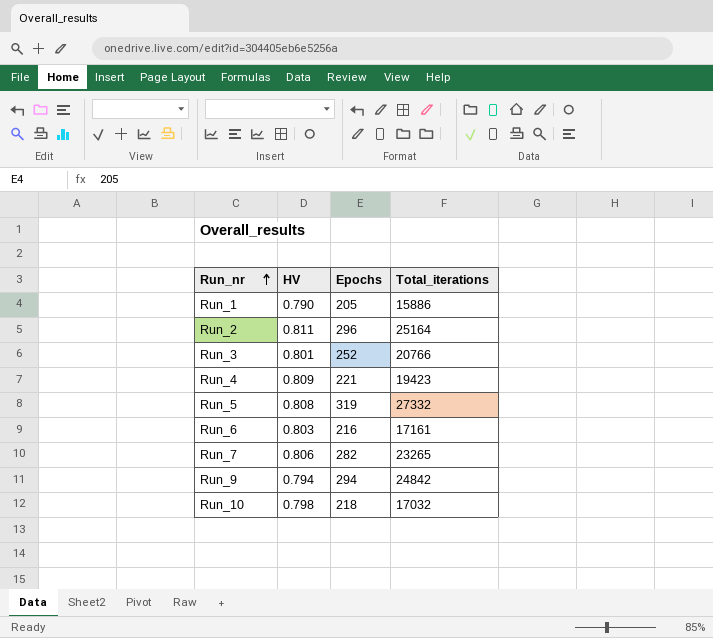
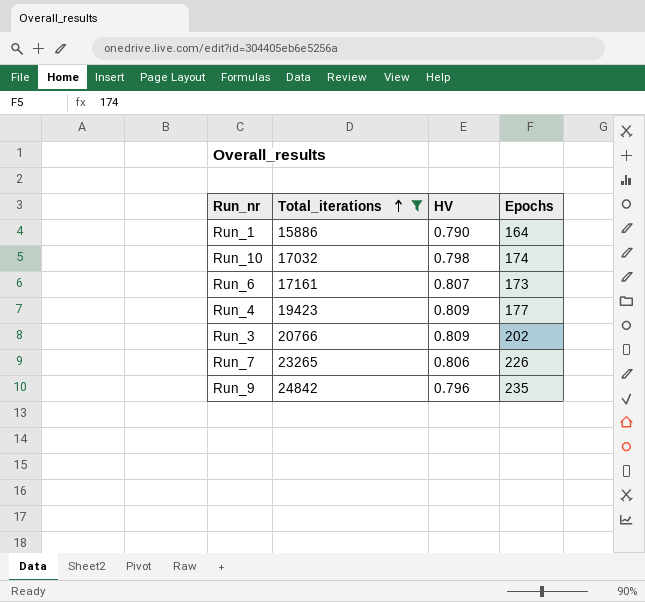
filter: none -> Total_iterations <= 24842
row order: Run_nr ascending -> Total_iterations ascending
column Total_iterations | position: 4 -> 2
Run_1 | Epochs: 205 -> 164
Run_10 | Epochs: 218 -> 174
Run_6 | HV: 0.803 -> 0.807
Run_6 | Epochs: 216 -> 173
Run_4 | Epochs: 221 -> 177
Run_3 | HV: 0.801 -> 0.809
Run_3 | Epochs: 252 -> 202
Run_7 | Epochs: 282 -> 226
Run_9 | HV: 0.794 -> 0.796
Run_9 | Epochs: 294 -> 235

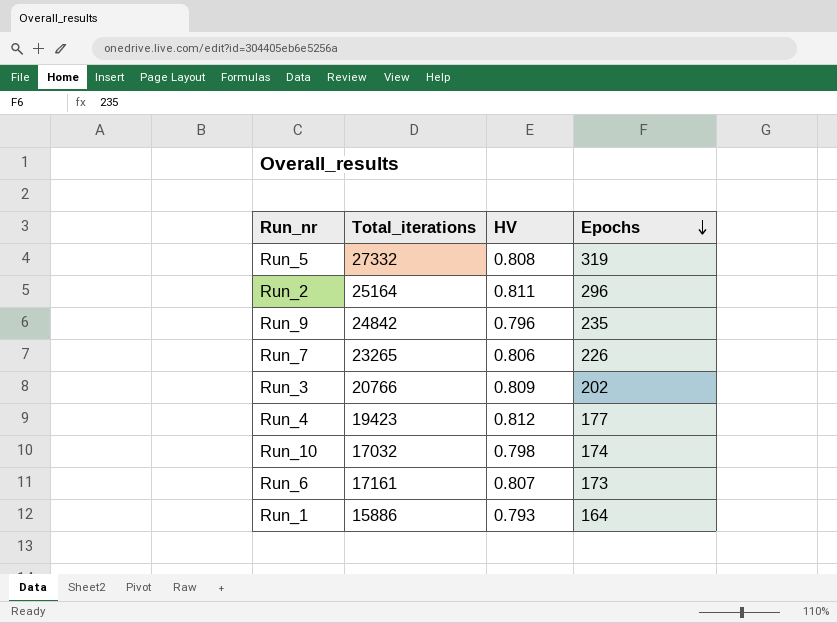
filter: Total_iterations <= 24842 -> none
row order: Total_iterations ascending -> Epochs descending
Run_4 | HV: 0.809 -> 0.812
Run_1 | HV: 0.790 -> 0.793

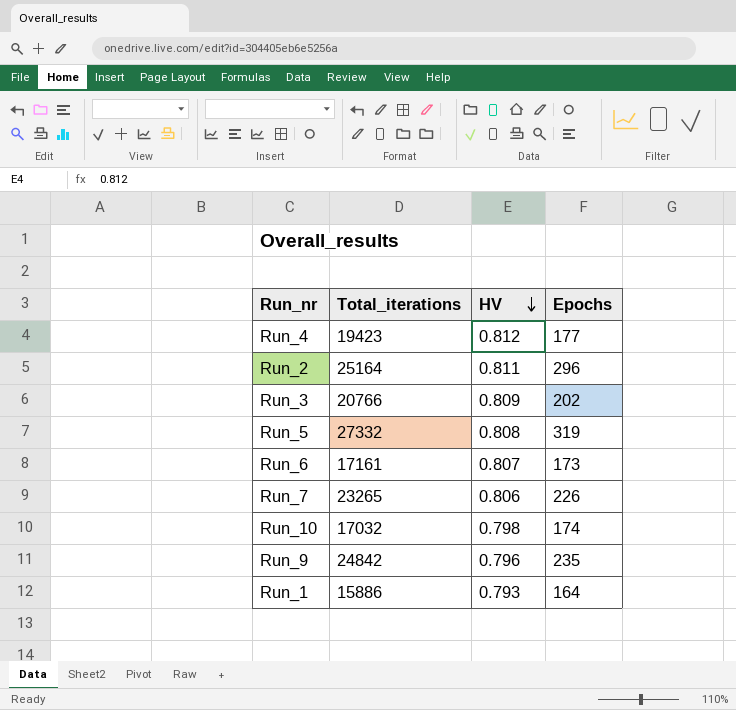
row order: Epochs descending -> HV descending

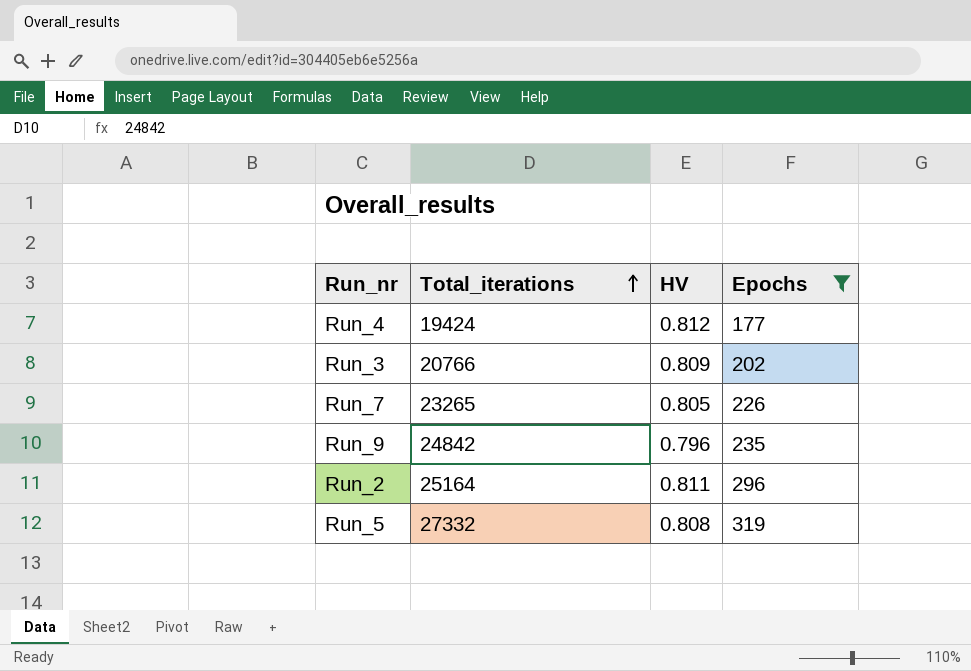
filter: none -> Epochs >= 177
row order: HV descending -> Total_iterations ascending
Run_4 | Total_iterations: 19423 -> 19424
Run_7 | HV: 0.806 -> 0.805

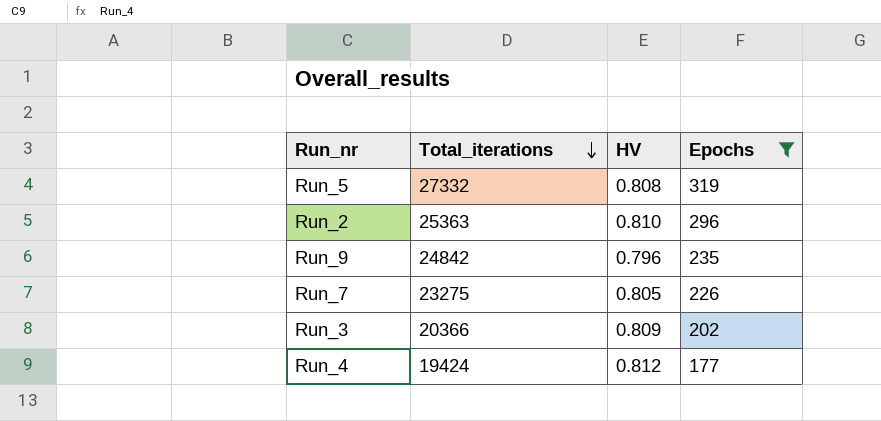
row order: Total_iterations ascending -> Total_iterations descending
Run_2 | Total_iterations: 25164 -> 25363
Run_2 | HV: 0.811 -> 0.810
Run_7 | Total_iterations: 23265 -> 23275
Run_3 | Total_iterations: 20766 -> 20366

